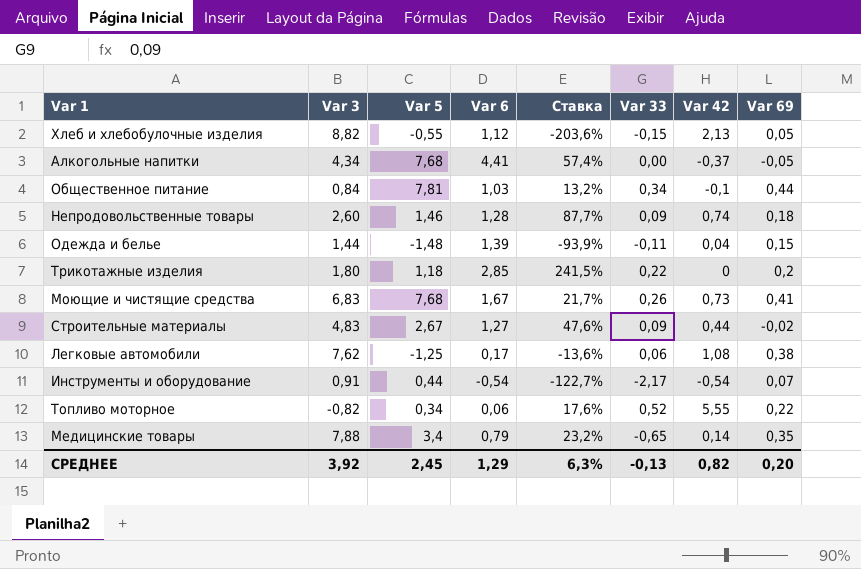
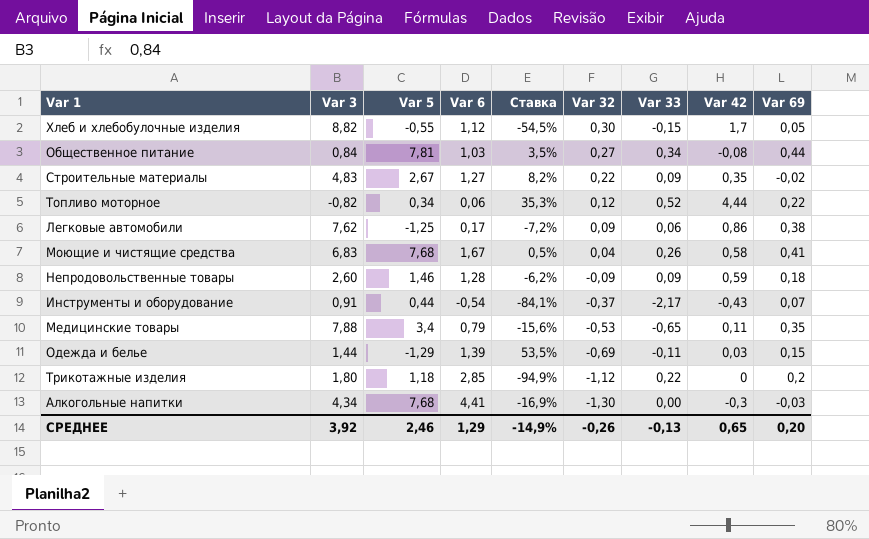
row order: none -> Var 32 descending
column Ставка | formula: [Var 6] / [Var 5] -> [Var 32] / [Var 5]
column Var 32 | position: none -> 6
Хлеб и хлебобулочные изделия | Var 42: 2,13 -> 1,7
Общественное питание | Var 42: -0,1 -> -0,08
Строительные материалы | Var 42: 0,44 -> 0,35
Топливо моторное | Var 42: 5,55 -> 4,44
Легковые автомобили | Var 42: 1,08 -> 0,86
Моющие и чистящие средства | Var 42: 0,73 -> 0,58
Непродовольственные товары | Var 42: 0,74 -> 0,59
Инструменты и оборудование | Var 42: -0,54 -> -0,43
Медицинские товары | Var 42: 0,14 -> 0,11
Одежда и белье | Var 5: -1,48 -> -1,29
Одежда и белье | Var 42: 0,04 -> 0,03
Алкогольные напитки | Var 42: -0,37 -> -0,3
Алкогольные напитки | Var 69: -0,05 -> -0,03
СРЕДНЕЕ | Var 5: 2,45 -> 2,46
СРЕДНЕЕ | Ставка: 6,3% -> -14,9%
СРЕДНЕЕ | Var 42: 0,82 -> 0,65

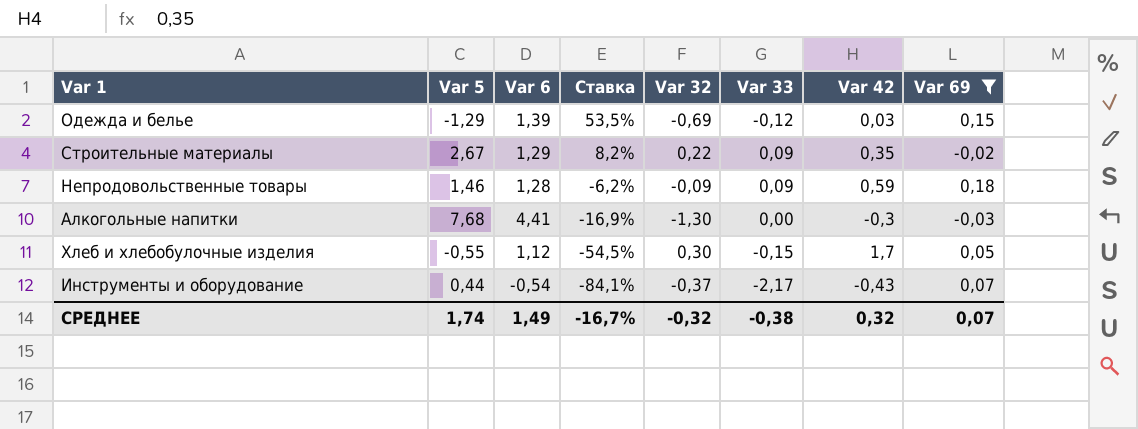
filter: none -> Var 69 <= 0,18
row order: Var 32 descending -> Ставка descending
column Var 3 | position: 2 -> none
Одежда и белье | Var 33: -0,11 -> -0,12
Строительные материалы | Var 6: 1,27 -> 1,29
СРЕДНЕЕ | Var 5: 2,46 -> 1,74
СРЕДНЕЕ | Var 6: 1,29 -> 1,49
СРЕДНЕЕ | Ставка: -14,9% -> -16,7%
СРЕДНЕЕ | Var 32: -0,26 -> -0,32
СРЕДНЕЕ | Var 33: -0,13 -> -0,38
СРЕДНЕЕ | Var 42: 0,65 -> 0,32
СРЕДНЕЕ | Var 69: 0,20 -> 0,07

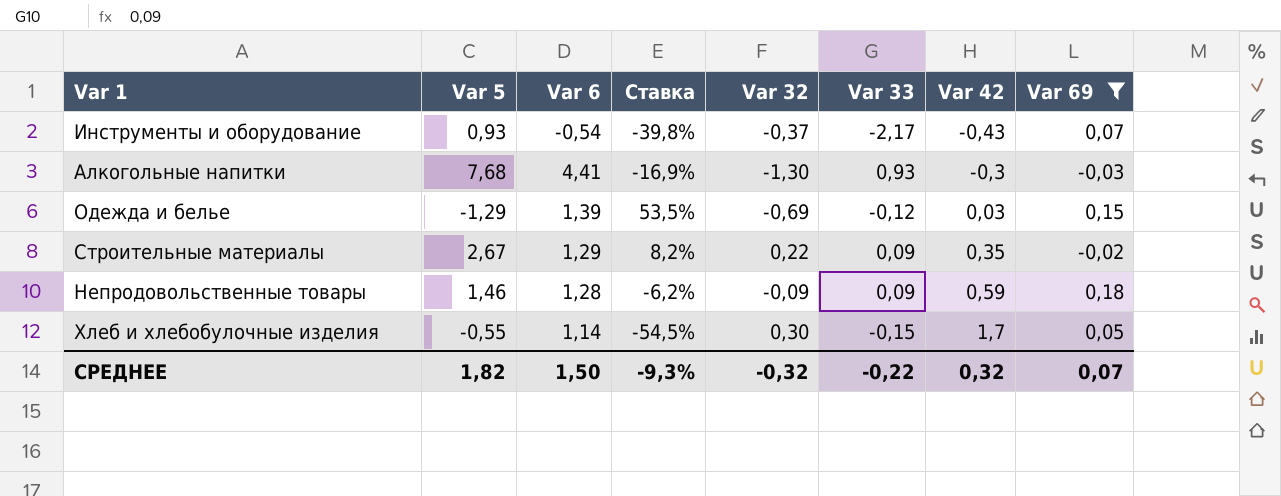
row order: Ставка descending -> Var 42 ascending
Инструменты и оборудование | Var 5: 0,44 -> 0,93
Инструменты и оборудование | Ставка: -84,1% -> -39,8%
Алкогольные напитки | Var 33: 0,00 -> 0,93
Хлеб и хлебобулочные изделия | Var 6: 1,12 -> 1,14
СРЕДНЕЕ | Var 5: 1,74 -> 1,82
СРЕДНЕЕ | Var 6: 1,49 -> 1,50
СРЕДНЕЕ | Ставка: -16,7% -> -9,3%
СРЕДНЕЕ | Var 33: -0,38 -> -0,22

